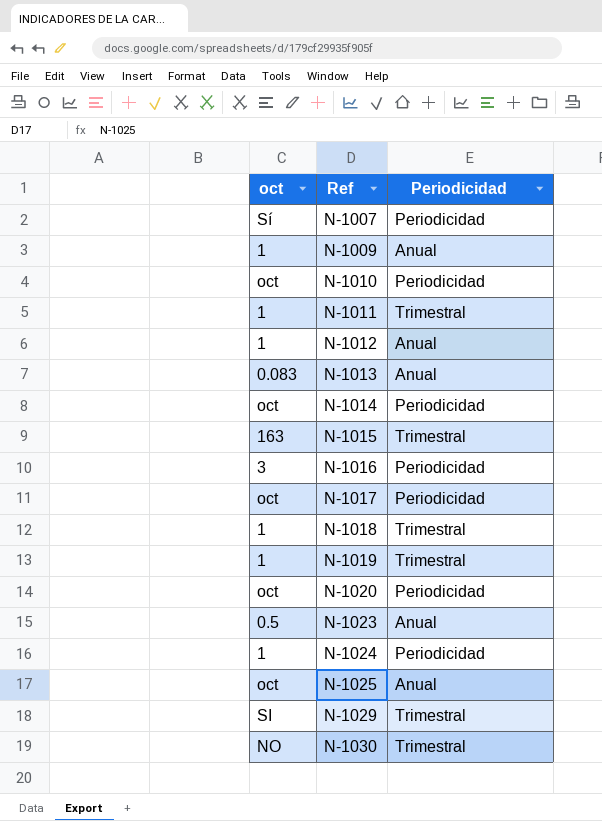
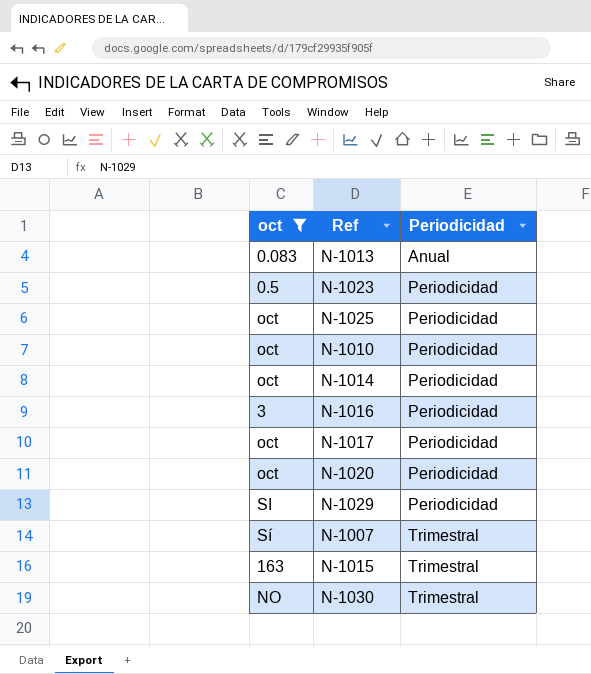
filter: none -> oct != 1
row order: Ref ascending -> Periodicidad ascending
N-1023 | Periodicidad: Anual -> Periodicidad
N-1025 | Periodicidad: Anual -> Periodicidad
N-1029 | Periodicidad: Trimestral -> Periodicidad
N-1007 | Periodicidad: Periodicidad -> Trimestral

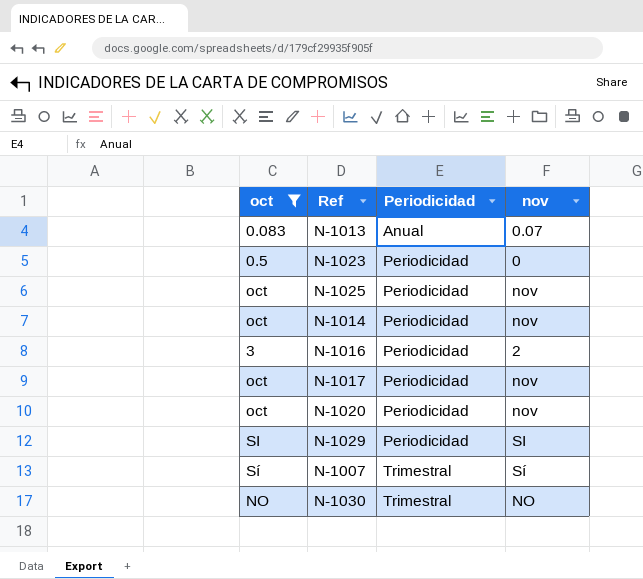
column nov | position: none -> 4
row N-1010: oct | Periodicidad -> none
row N-1015: 163 | Trimestral -> none

